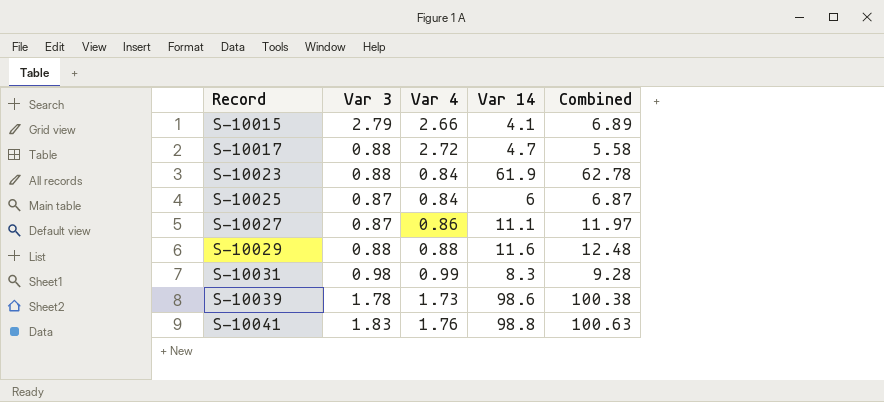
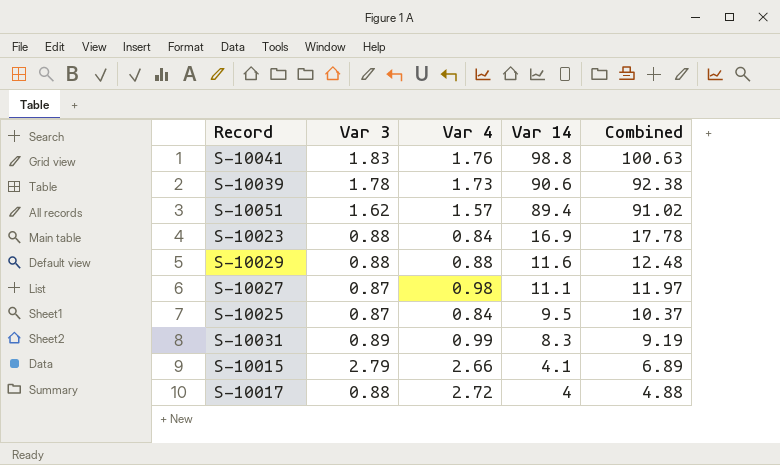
row order: Record ascending -> Var 14 descending
S-10039 | Var 14: 98.6 -> 90.6
S-10039 | Combined: 100.38 -> 92.38
row S-10051: none -> 1.62 | 1.57 | 89.4 | 91.02
S-10023 | Var 14: 61.9 -> 16.9
S-10023 | Combined: 62.78 -> 17.78
S-10027 | Var 4: 0.86 -> 0.98
S-10025 | Var 14: 6 -> 9.5
S-10025 | Combined: 6.87 -> 10.37
S-10031 | Var 3: 0.98 -> 0.89
S-10031 | Combined: 9.28 -> 9.19
S-10017 | Var 14: 4.7 -> 4
S-10017 | Combined: 5.58 -> 4.88

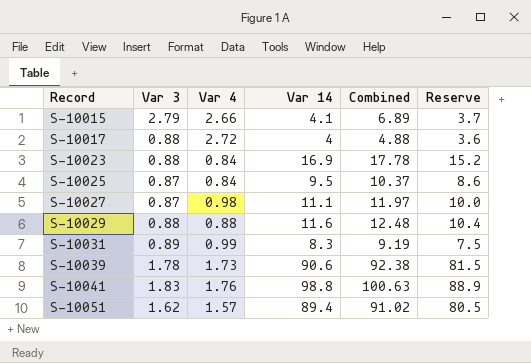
row order: Var 14 descending -> Record ascending
column Reserve | formula: none -> [Var 14] * 0.9

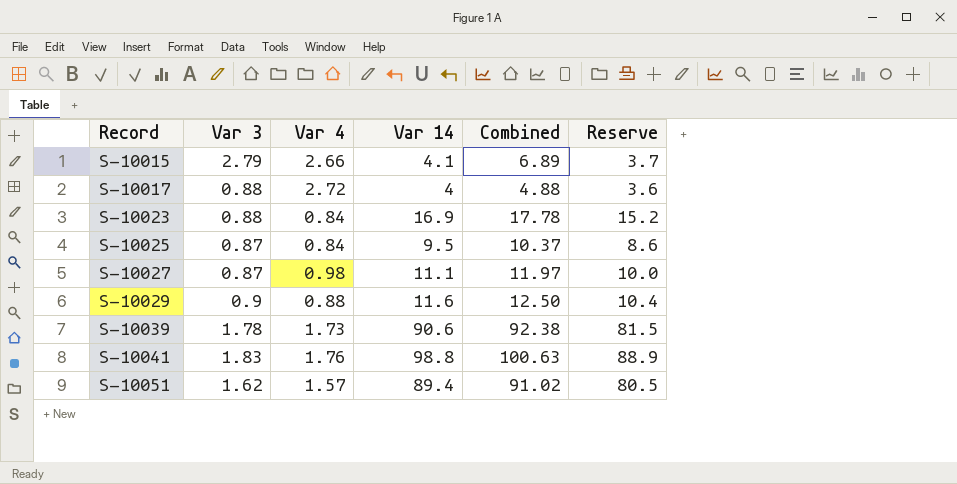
row S-10031: 0.89 | 0.99 | 8.3 | 9.19 | 7.5 -> none
S-10029 | Var 3: 0.88 -> 0.9
S-10029 | Combined: 12.48 -> 12.50

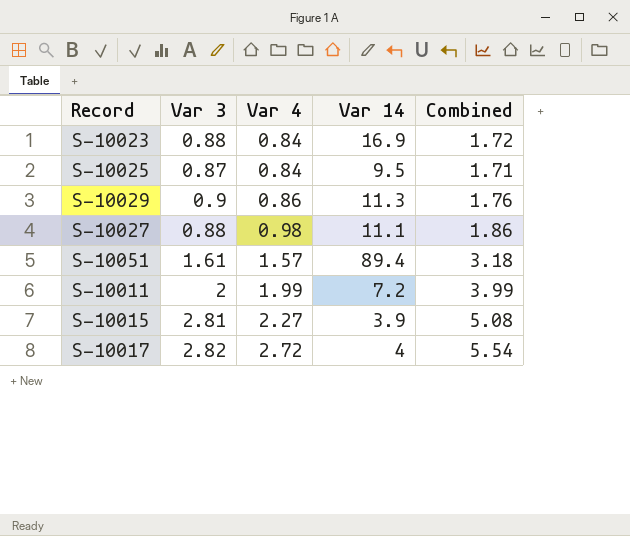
row order: Record ascending -> Var 4 ascending
column Reserve | formula: [Var 14] * 0.9 -> none
column Combined | formula: [Var 3] + [Var 14] -> [Var 3] + [Var 4]
row S-10039: 1.78 | 1.73 | 90.6 | 92.38 | 81.5 -> none
row S-10041: 1.83 | 1.76 | 98.8 | 100.63 | 88.9 -> none
S-10029 | Var 4: 0.88 -> 0.86
S-10029 | Var 14: 11.6 -> 11.3
S-10027 | Var 3: 0.87 -> 0.88
S-10051 | Var 3: 1.62 -> 1.61
row S-10011: none -> 2 | 1.99 | 7.2 | 3.99
S-10015 | Var 3: 2.79 -> 2.81
S-10015 | Var 4: 2.66 -> 2.27
S-10015 | Var 14: 4.1 -> 3.9
S-10017 | Var 3: 0.88 -> 2.82

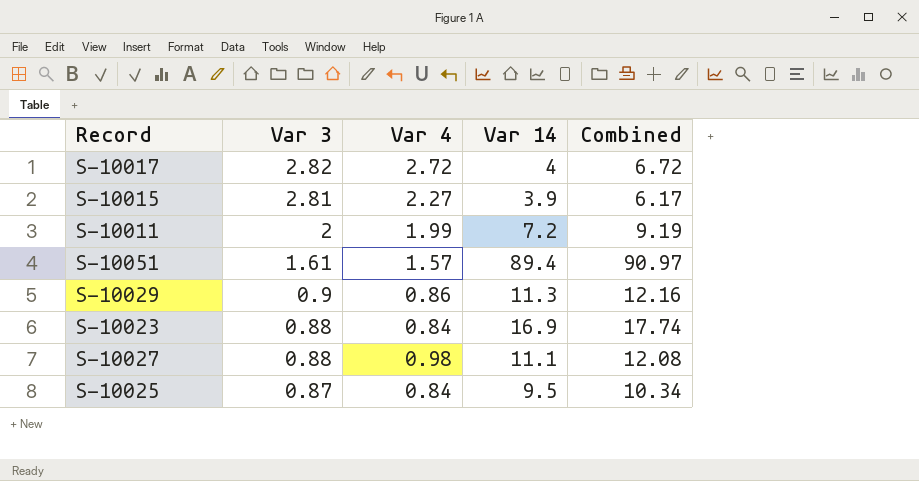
row order: Var 4 ascending -> Var 3 descending
column Combined | formula: [Var 3] + [Var 4] -> [Var 4] + [Var 14]

